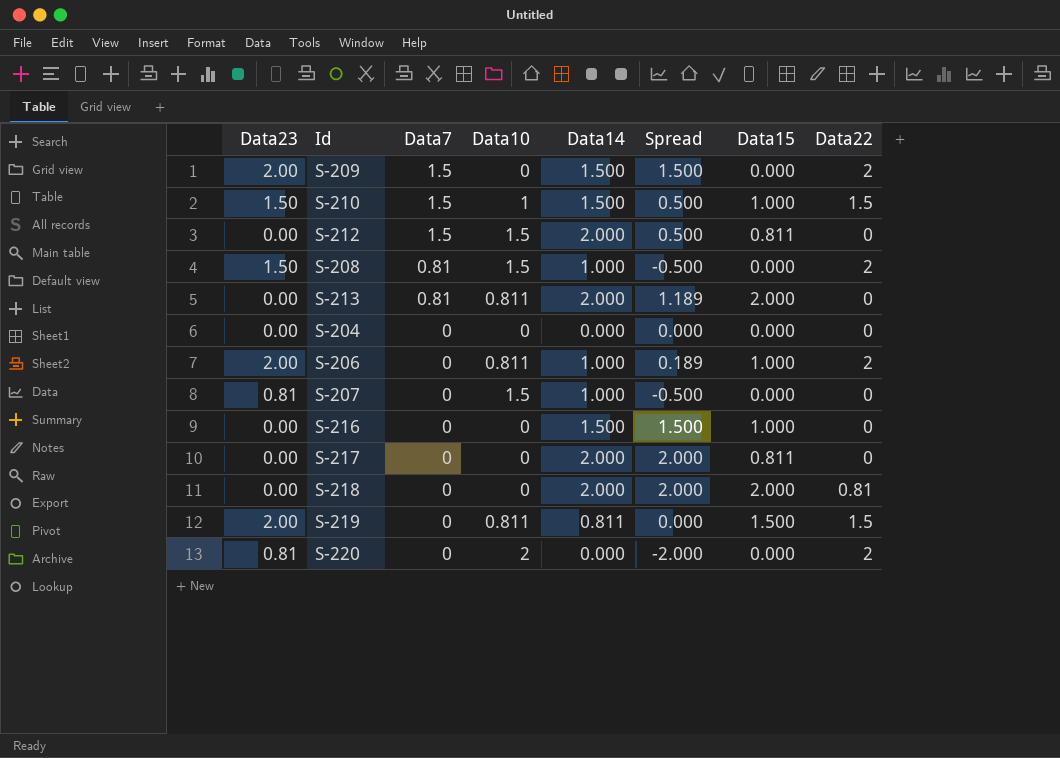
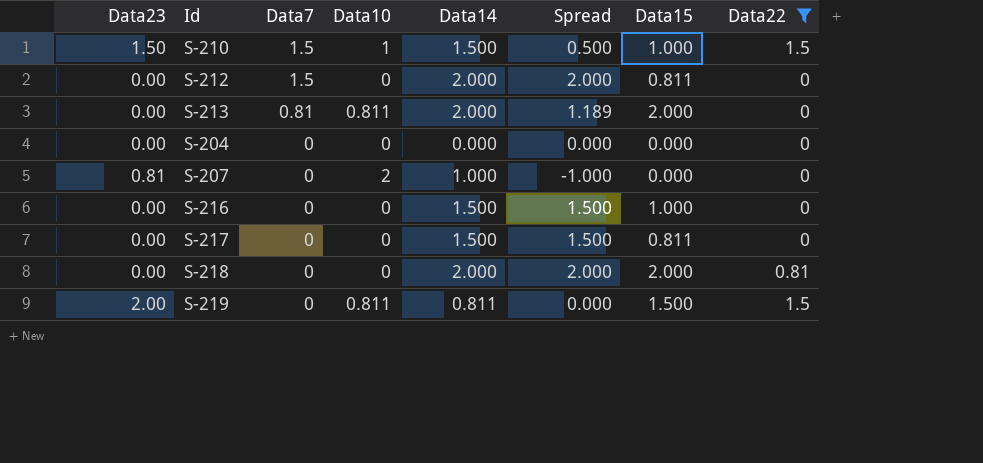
filter: none -> Data22 != 2
S-212 | Data10: 1.5 -> 0
S-212 | Spread: 0.500 -> 2.000
S-207 | Data10: 1.5 -> 2
S-207 | Spread: -0.500 -> -1.000
S-217 | Data14: 2.000 -> 1.500
S-217 | Spread: 2.000 -> 1.500

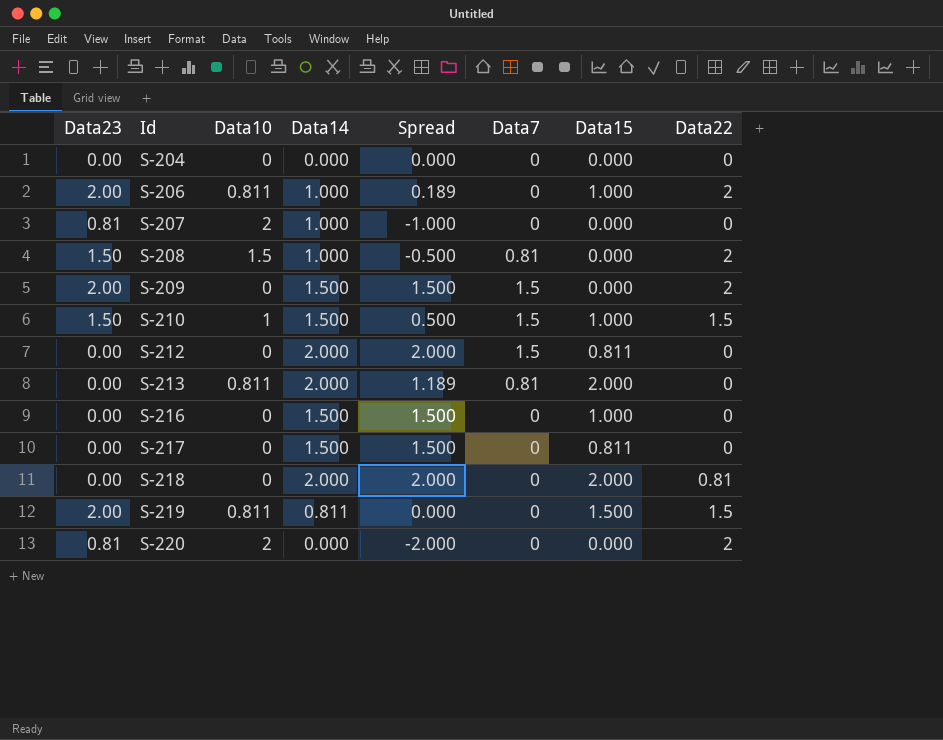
filter: Data22 != 2 -> none
row order: Data7 descending -> Id ascending
column Data7 | position: 3 -> 6

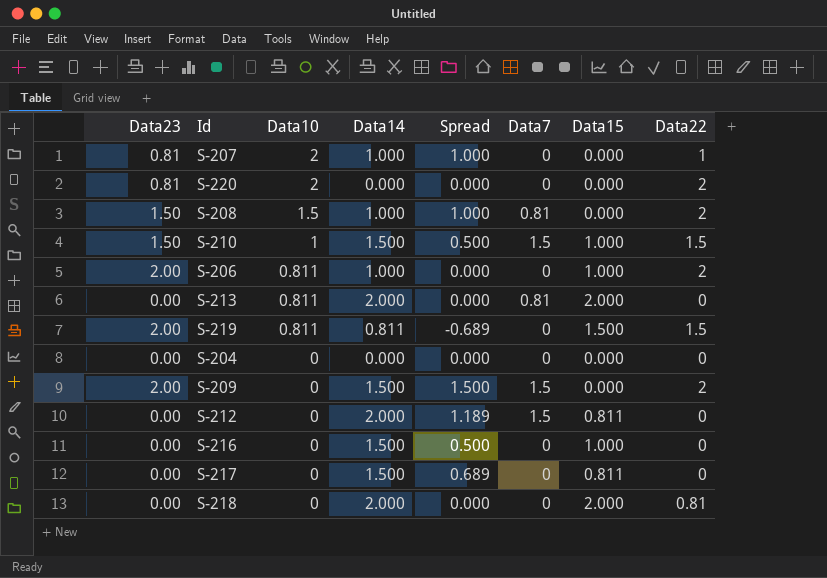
row order: Id ascending -> Data10 descending
column Spread | formula: [Data14] - [Data10] -> [Data14] - [Data15]
S-207 | Data22: 0 -> 1

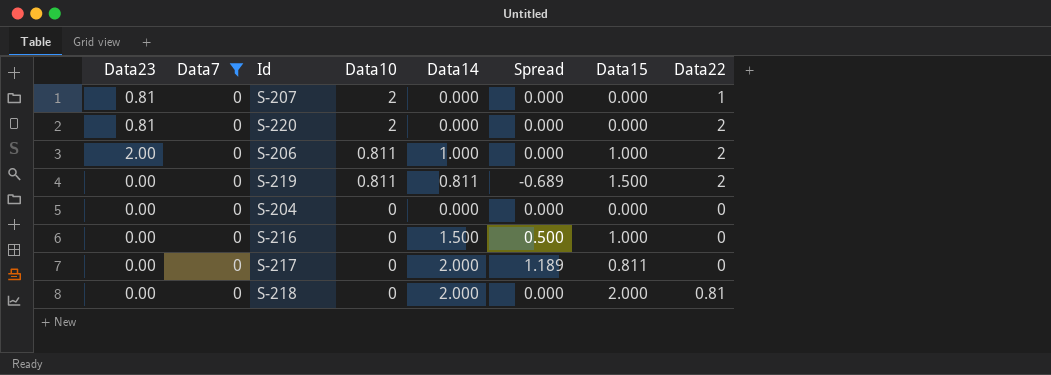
filter: none -> Data7 = 0
column Data7 | position: 6 -> 2
S-207 | Data14: 1.000 -> 0.000
S-207 | Spread: 1.000 -> 0.000
S-219 | Data23: 2.00 -> 0.00
S-219 | Data22: 1.5 -> 2
S-217 | Data14: 1.500 -> 2.000
S-217 | Spread: 0.689 -> 1.189

